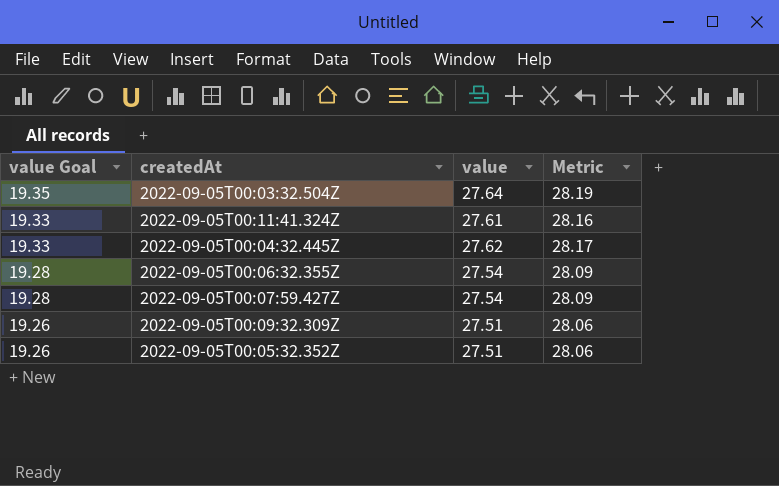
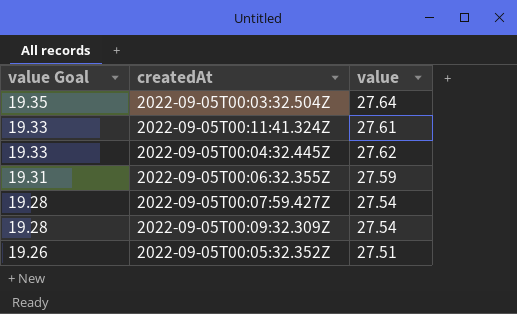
column Metric | formula: [value] * 1.02 -> none
2022-09-05T00:06:32.355Z | value Goal: 19.28 -> 19.31
2022-09-05T00:06:32.355Z | value: 27.54 -> 27.59
2022-09-05T00:09:32.309Z | value Goal: 19.26 -> 19.28
2022-09-05T00:09:32.309Z | value: 27.51 -> 27.54

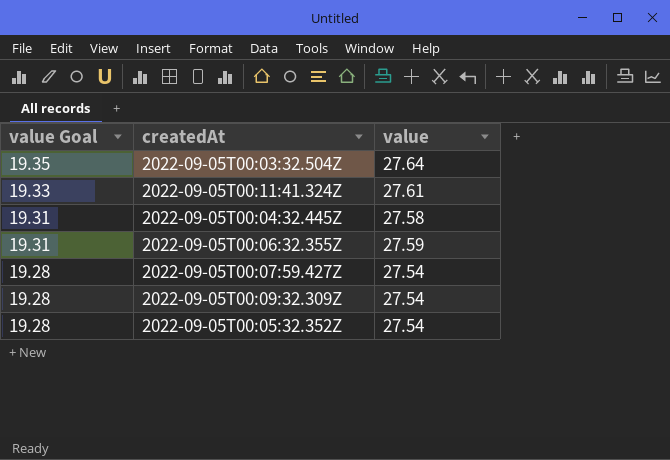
2022-09-05T00:04:32.445Z | value Goal: 19.33 -> 19.31
2022-09-05T00:04:32.445Z | value: 27.62 -> 27.58
2022-09-05T00:05:32.352Z | value Goal: 19.26 -> 19.28
2022-09-05T00:05:32.352Z | value: 27.51 -> 27.54

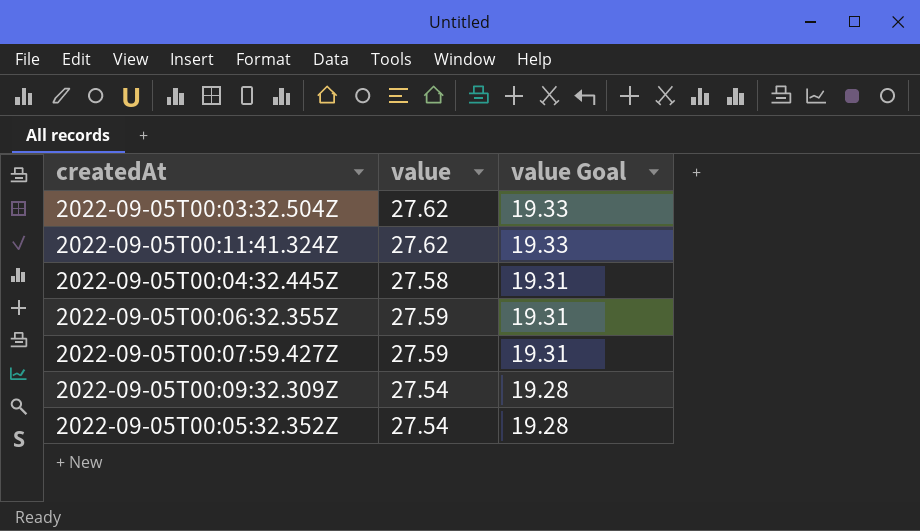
column value Goal | position: 1 -> 3
2022-09-05T00:03:32.504Z | value: 27.64 -> 27.62
2022-09-05T00:03:32.504Z | value Goal: 19.35 -> 19.33
2022-09-05T00:11:41.324Z | value: 27.61 -> 27.62
2022-09-05T00:07:59.427Z | value: 27.54 -> 27.59
2022-09-05T00:07:59.427Z | value Goal: 19.28 -> 19.31

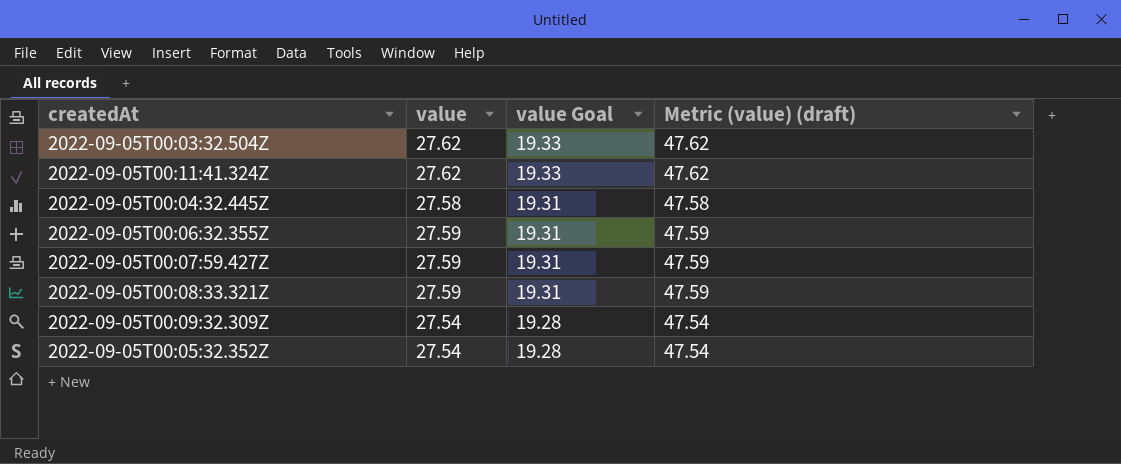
column Metric (value) (draft) | formula: none -> [value] + 20
row 2022-09-05T00:08:33.321Z: none -> 27.59 | 19.31 | 47.59

